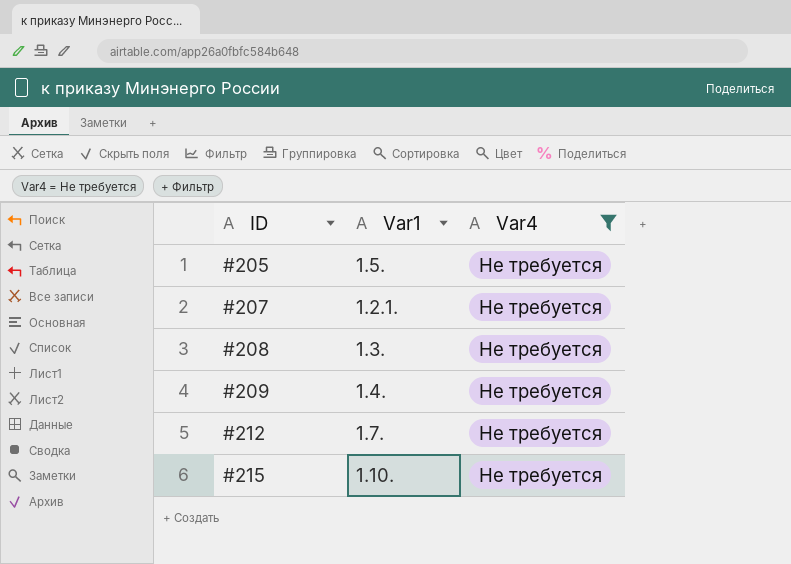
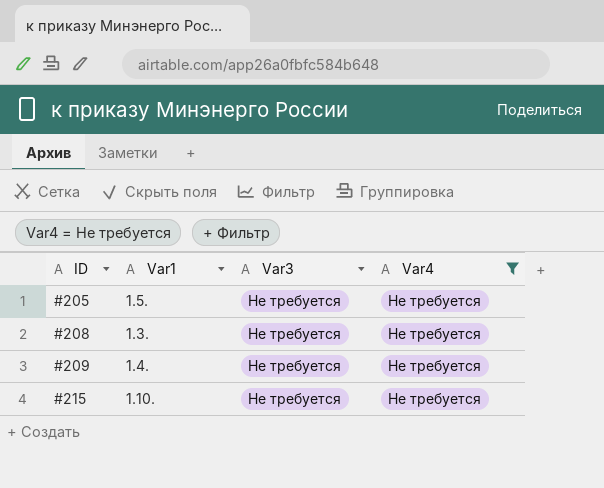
column Var3 | position: none -> 3
row #207: 1.2.1. | Не требуется -> none
row #212: 1.7. | Не требуется -> none

